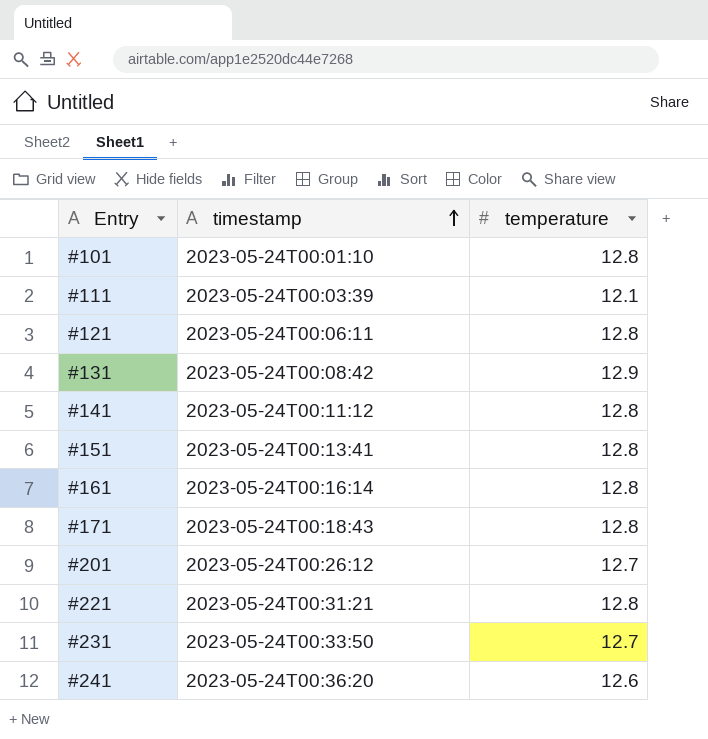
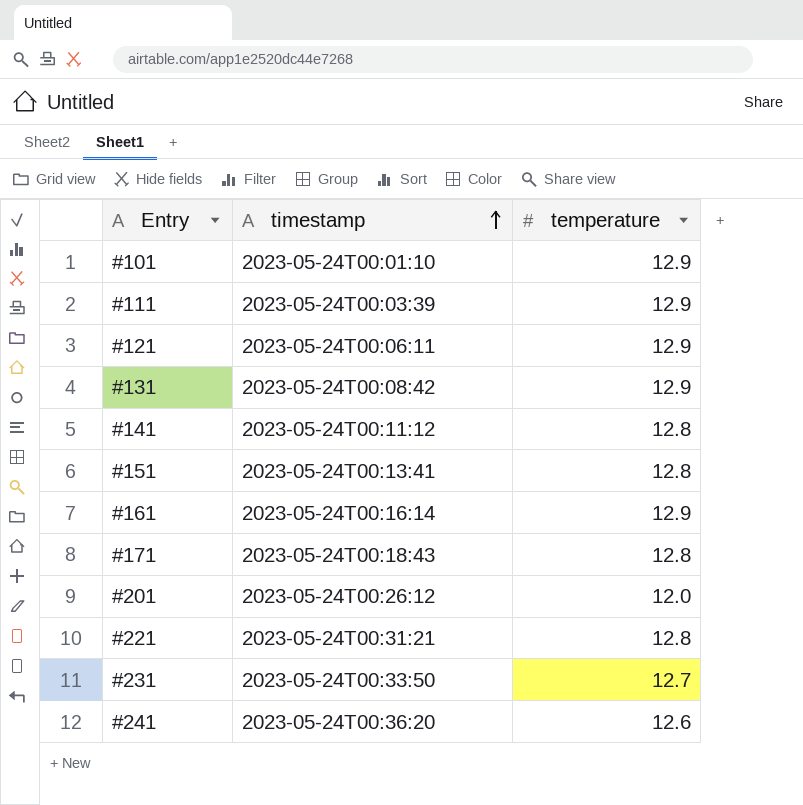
#101 | temperature: 12.8 -> 12.9
#111 | temperature: 12.1 -> 12.9
#121 | temperature: 12.8 -> 12.9
#161 | temperature: 12.8 -> 12.9
#201 | temperature: 12.7 -> 12.0

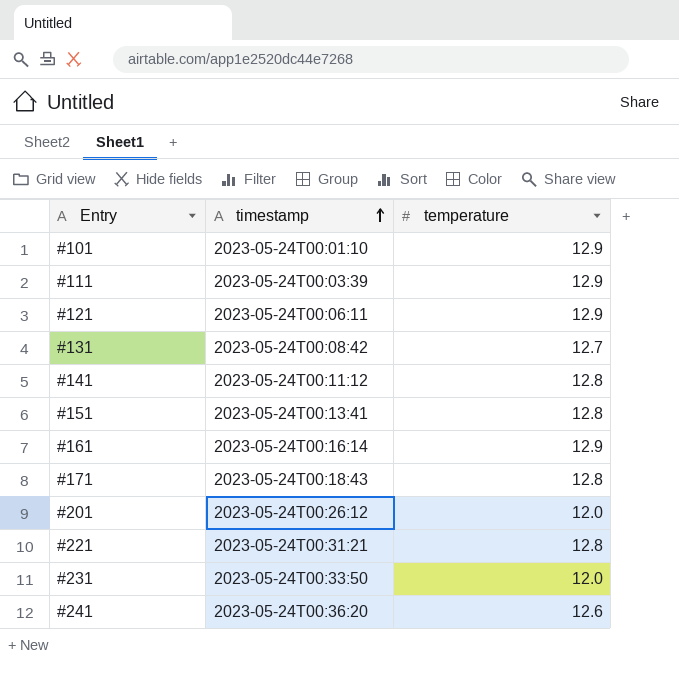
#131 | temperature: 12.9 -> 12.7
#231 | temperature: 12.7 -> 12.0

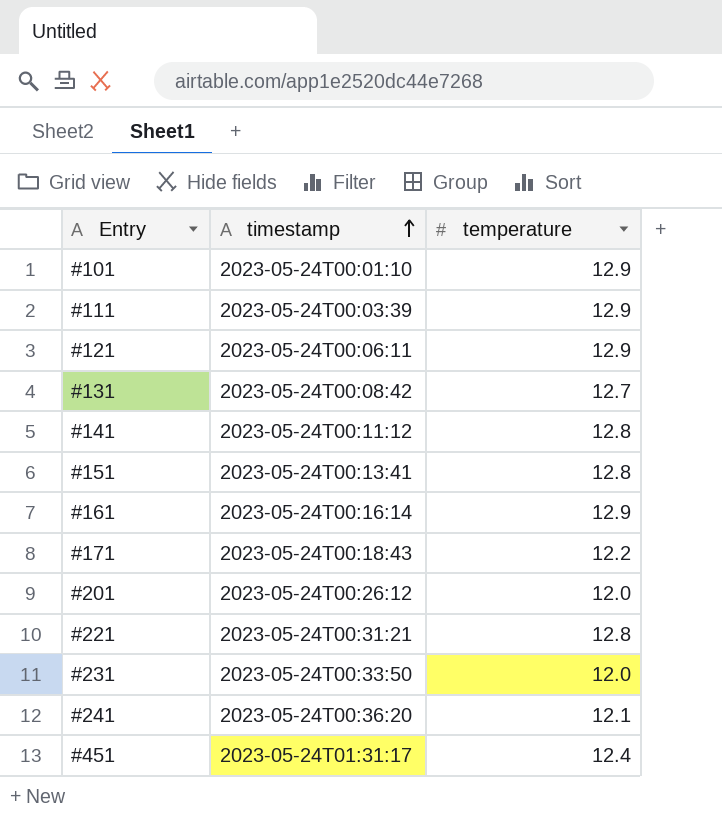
#171 | temperature: 12.8 -> 12.2
#241 | temperature: 12.6 -> 12.1
row #451: none -> 2023-05-24T01:31:17 | 12.4

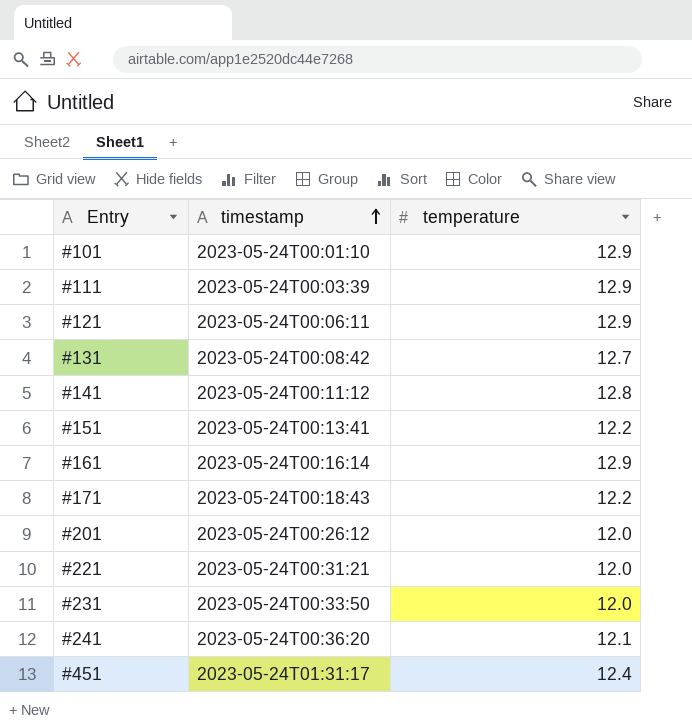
#151 | temperature: 12.8 -> 12.2
#221 | temperature: 12.8 -> 12.0

